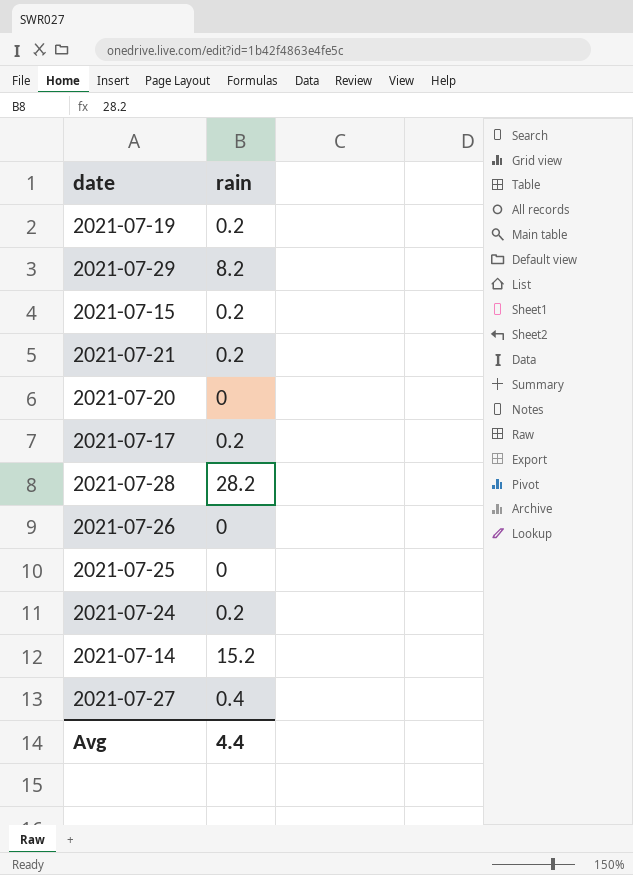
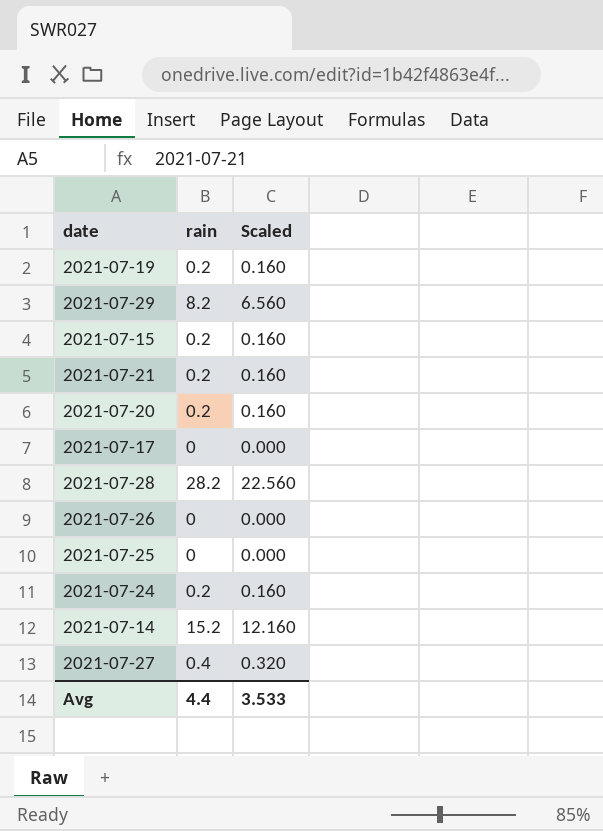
column Scaled | formula: none -> [rain] * 0.8
2021-07-20 | rain: 0 -> 0.2
2021-07-17 | rain: 0.2 -> 0

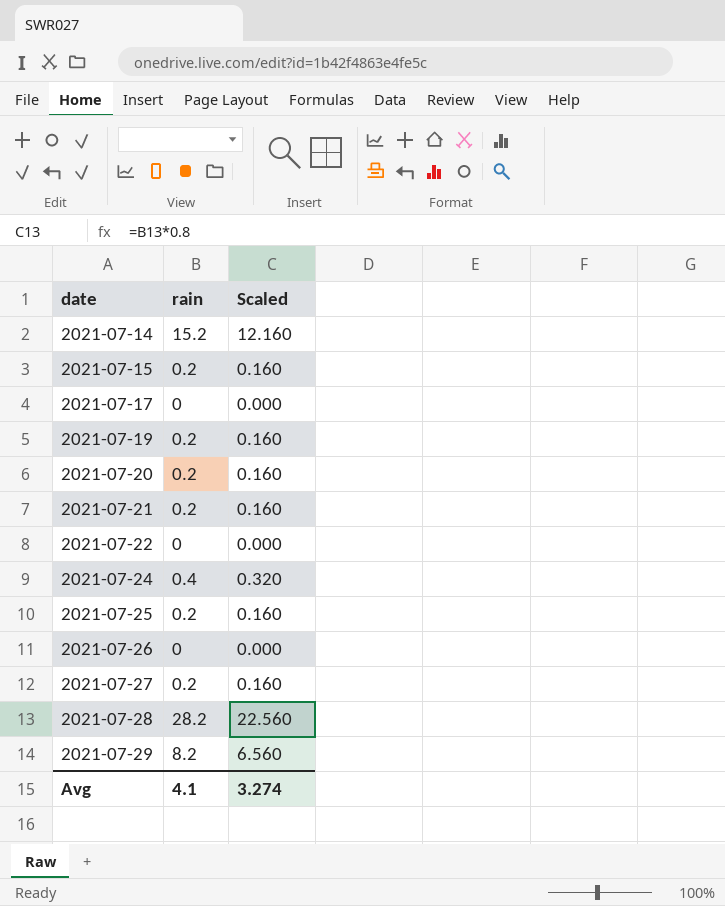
row order: none -> date ascending
row 2021-07-22: none -> 0 | 0.000
2021-07-24 | rain: 0.2 -> 0.4
2021-07-24 | Scaled: 0.160 -> 0.320
2021-07-25 | rain: 0 -> 0.2
2021-07-25 | Scaled: 0.000 -> 0.160
2021-07-27 | rain: 0.4 -> 0.2
2021-07-27 | Scaled: 0.320 -> 0.160
Avg | rain: 4.4 -> 4.1
Avg | Scaled: 3.533 -> 3.274

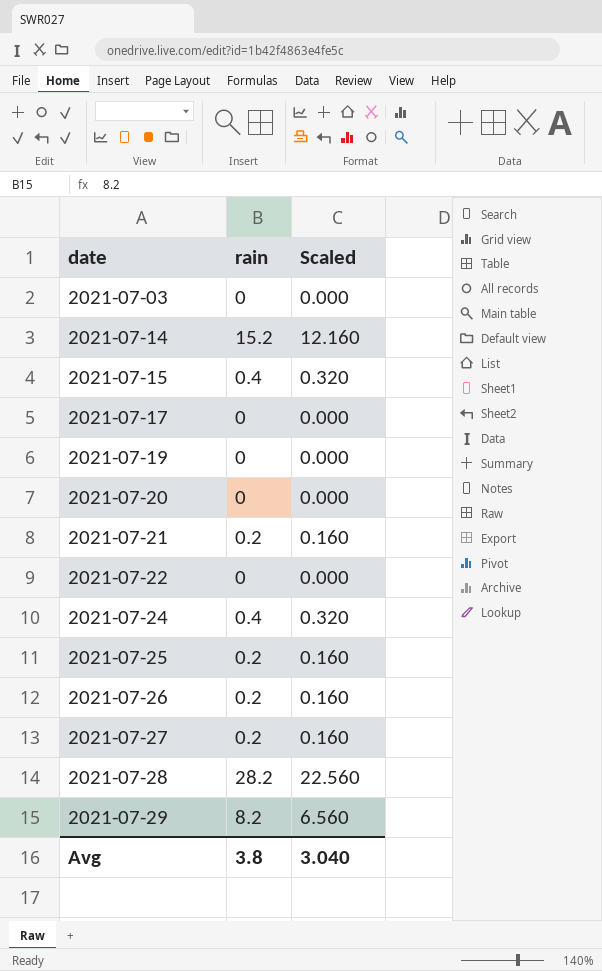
row 2021-07-03: none -> 0 | 0.000
2021-07-15 | rain: 0.2 -> 0.4
2021-07-15 | Scaled: 0.160 -> 0.320
2021-07-19 | rain: 0.2 -> 0
2021-07-19 | Scaled: 0.160 -> 0.000
2021-07-20 | rain: 0.2 -> 0
2021-07-20 | Scaled: 0.160 -> 0.000
2021-07-26 | rain: 0 -> 0.2
2021-07-26 | Scaled: 0.000 -> 0.160
Avg | rain: 4.1 -> 3.8
Avg | Scaled: 3.274 -> 3.040

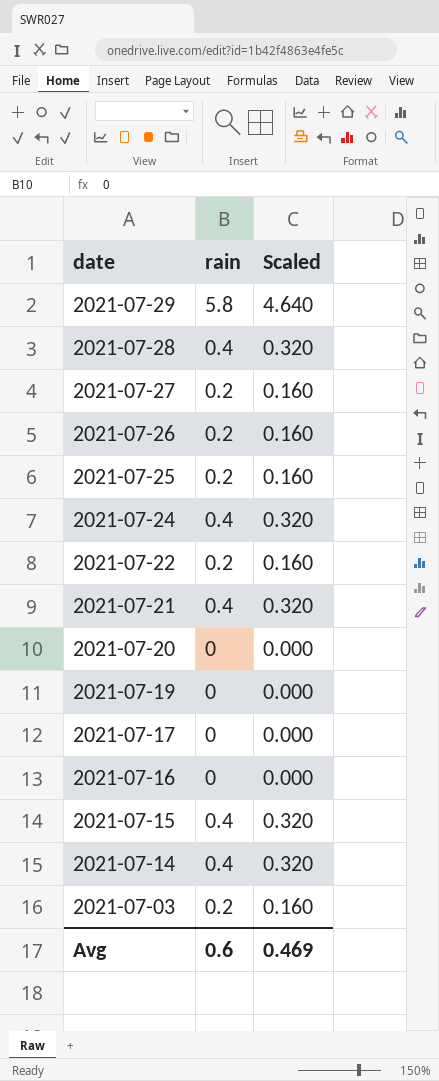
row order: date ascending -> date descending
2021-07-29 | rain: 8.2 -> 5.8
2021-07-29 | Scaled: 6.560 -> 4.640
2021-07-28 | rain: 28.2 -> 0.4
2021-07-28 | Scaled: 22.560 -> 0.320
2021-07-22 | rain: 0 -> 0.2
2021-07-22 | Scaled: 0.000 -> 0.160
2021-07-21 | rain: 0.2 -> 0.4
2021-07-21 | Scaled: 0.160 -> 0.320
row 2021-07-16: none -> 0 | 0.000
2021-07-14 | rain: 15.2 -> 0.4
2021-07-14 | Scaled: 12.160 -> 0.320
2021-07-03 | rain: 0 -> 0.2
2021-07-03 | Scaled: 0.000 -> 0.160
Avg | rain: 3.8 -> 0.6
Avg | Scaled: 3.040 -> 0.469

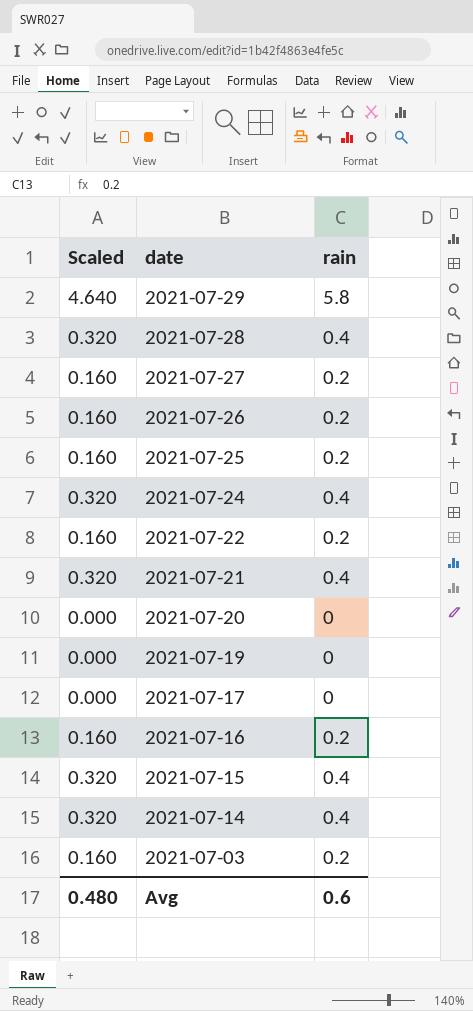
column Scaled | position: 3 -> 1
2021-07-16 | Scaled: 0.000 -> 0.160
2021-07-16 | rain: 0 -> 0.2
Avg | Scaled: 0.469 -> 0.480

